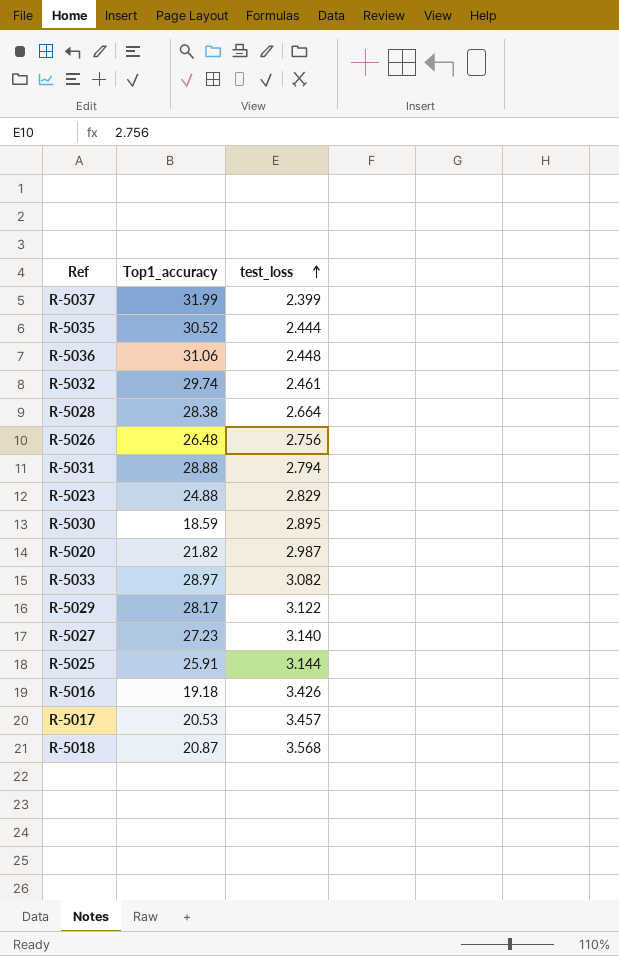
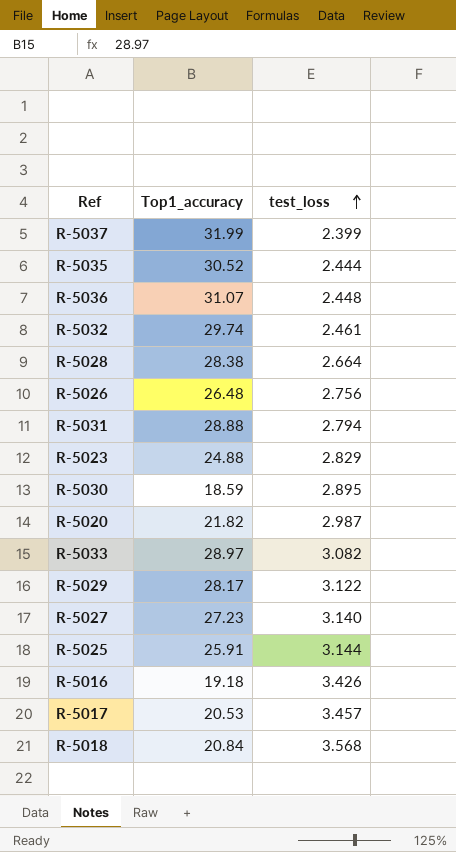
R-5036 | Top1_accuracy: 31.06 -> 31.07
R-5018 | Top1_accuracy: 20.87 -> 20.84

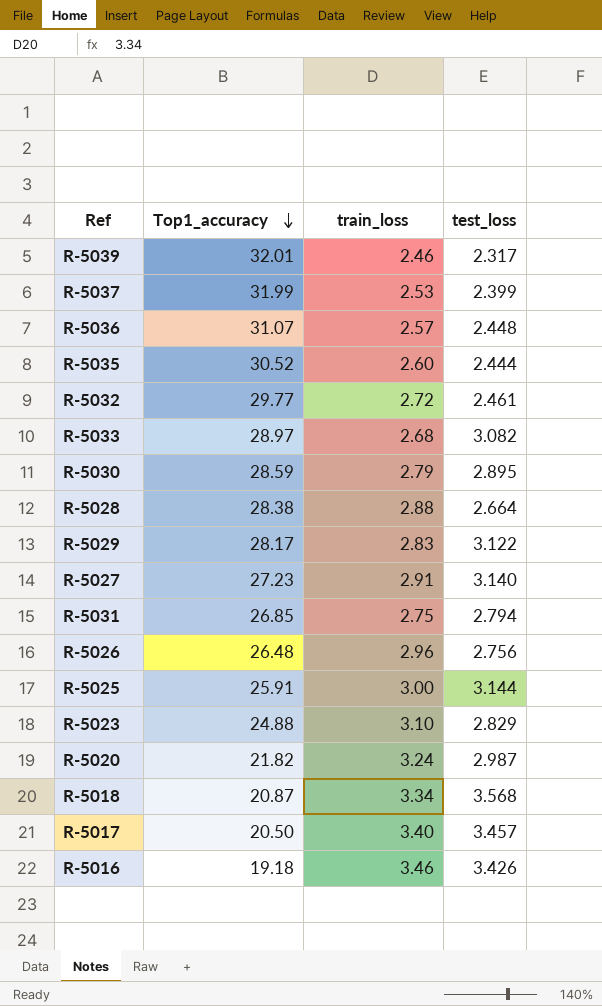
row order: test_loss ascending -> Top1_accuracy descending
column train_loss | position: none -> 3
row R-5039: none -> 32.01 | 2.46 | 2.317
R-5032 | Top1_accuracy: 29.74 -> 29.77
R-5030 | Top1_accuracy: 18.59 -> 28.59
R-5031 | Top1_accuracy: 28.88 -> 26.85
R-5018 | Top1_accuracy: 20.84 -> 20.87
R-5017 | Top1_accuracy: 20.53 -> 20.50

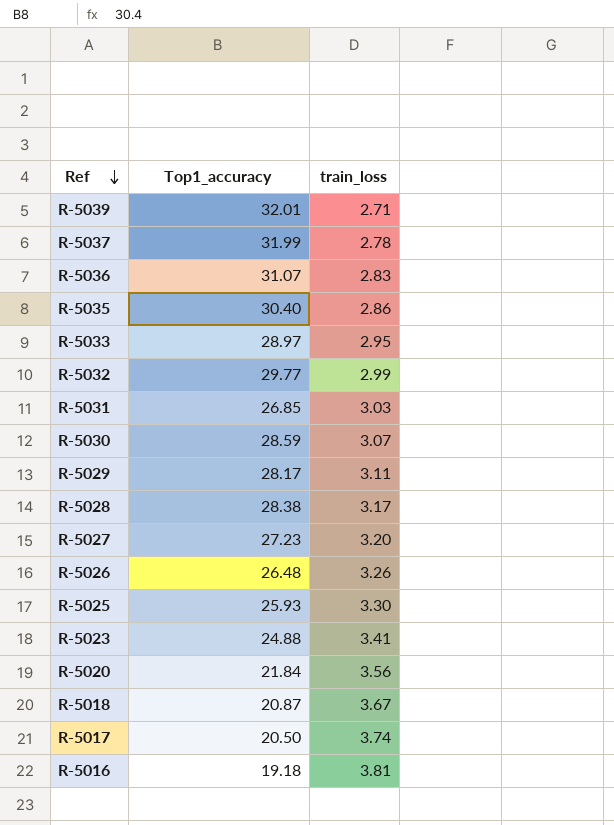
row order: Top1_accuracy descending -> Ref descending
column test_loss | position: 4 -> none
R-5039 | train_loss: 2.46 -> 2.71
R-5037 | train_loss: 2.53 -> 2.78
R-5036 | train_loss: 2.57 -> 2.83
R-5035 | Top1_accuracy: 30.52 -> 30.40
R-5035 | train_loss: 2.60 -> 2.86
R-5033 | train_loss: 2.68 -> 2.95
R-5032 | train_loss: 2.72 -> 2.99
R-5031 | train_loss: 2.75 -> 3.03
R-5030 | train_loss: 2.79 -> 3.07
R-5029 | train_loss: 2.83 -> 3.11
R-5028 | train_loss: 2.88 -> 3.17
R-5027 | train_loss: 2.91 -> 3.20
R-5026 | train_loss: 2.96 -> 3.26
R-5025 | Top1_accuracy: 25.91 -> 25.93
R-5025 | train_loss: 3.00 -> 3.30
R-5023 | train_loss: 3.10 -> 3.41
R-5020 | Top1_accuracy: 21.82 -> 21.84
R-5020 | train_loss: 3.24 -> 3.56
R-5018 | train_loss: 3.34 -> 3.67
R-5017 | train_loss: 3.40 -> 3.74
R-5016 | train_loss: 3.46 -> 3.81

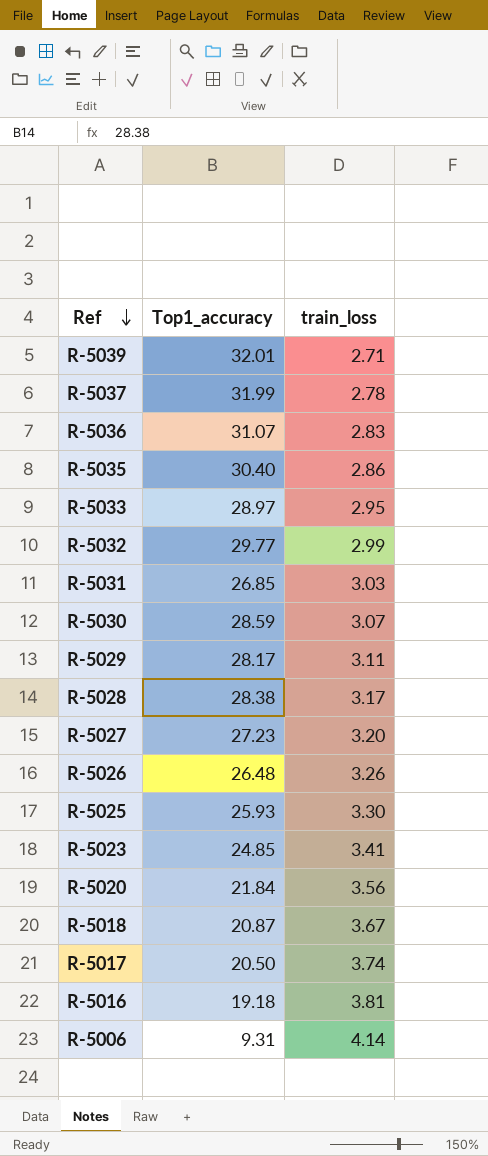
R-5023 | Top1_accuracy: 24.88 -> 24.85
row R-5006: none -> 9.31 | 4.14

